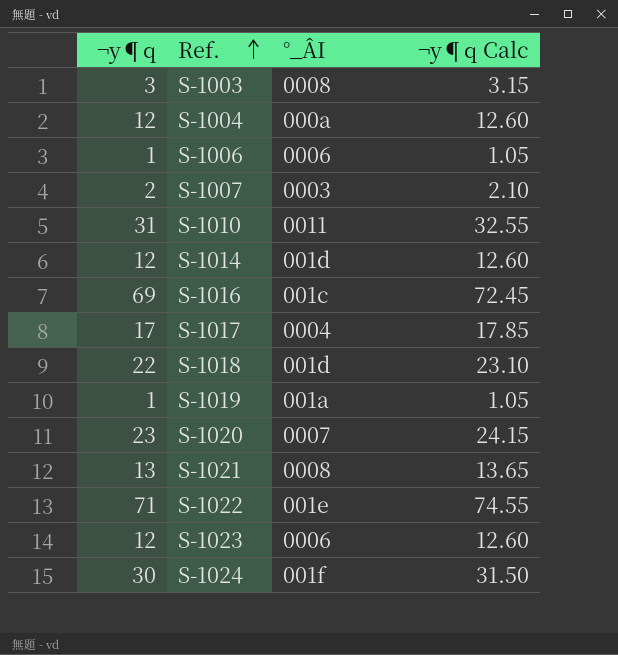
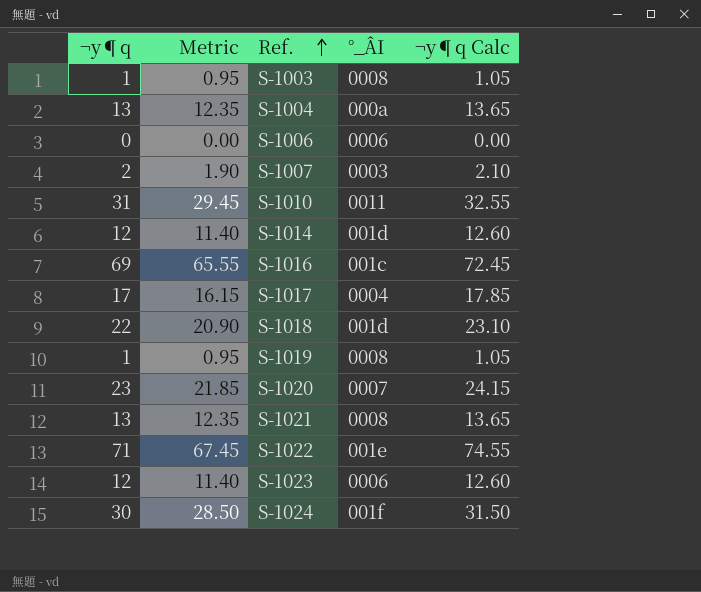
column Metric | formula: none -> [¬y¶q] * 0.95
S-1003 | ¬y¶q: 3 -> 1
S-1003 | ¬y¶q Calc: 3.15 -> 1.05
S-1004 | ¬y¶q: 12 -> 13
S-1004 | ¬y¶q Calc: 12.60 -> 13.65
S-1006 | ¬y¶q: 1 -> 0
S-1006 | ¬y¶q Calc: 1.05 -> 0.00
S-1019 | °_ÂI: 001a -> 0008

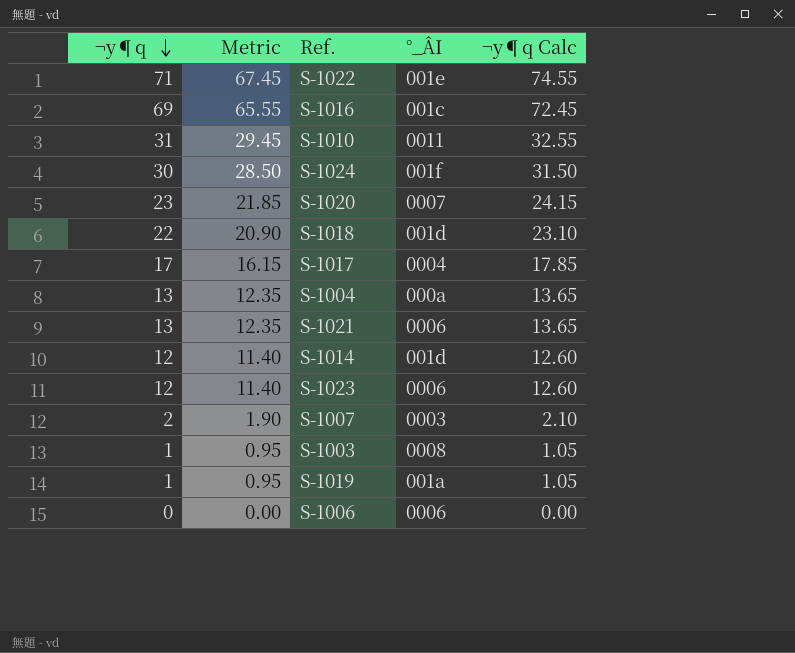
row order: Ref. ascending -> ¬y¶q descending
S-1021 | °_ÂI: 0008 -> 0006
S-1019 | °_ÂI: 0008 -> 001a

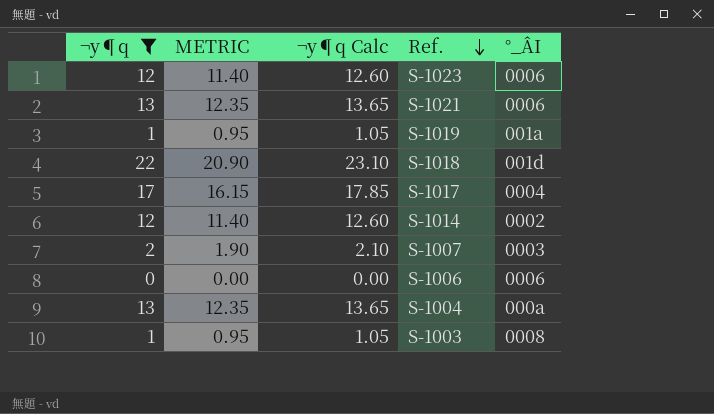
filter: none -> ¬y¶q <= 22
row order: ¬y¶q descending -> Ref. descending
column name: Metric -> METRIC
column ¬y¶q Calc | position: 5 -> 3
S-1014 | °_ÂI: 001d -> 0002

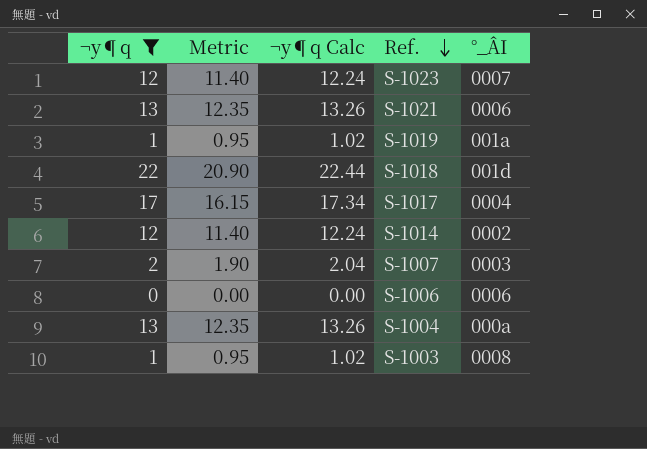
column name: METRIC -> Metric
column ¬y¶q Calc | formula: [¬y¶q] * 1.05 -> [¬y¶q] * 1.02
S-1023 | °_ÂI: 0006 -> 0007

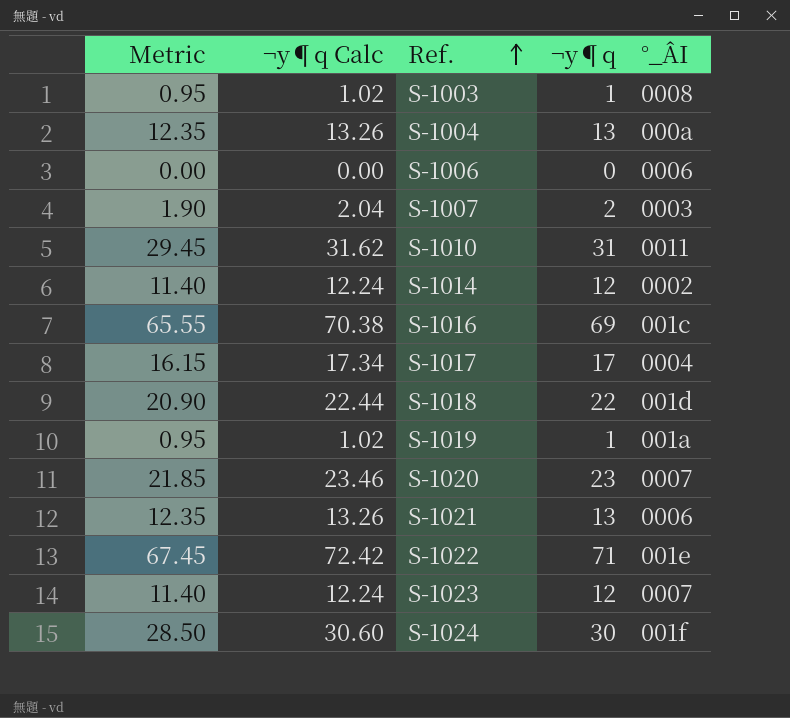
filter: ¬y¶q <= 22 -> none
row order: Ref. descending -> Ref. ascending
column ¬y¶q | position: 1 -> 4

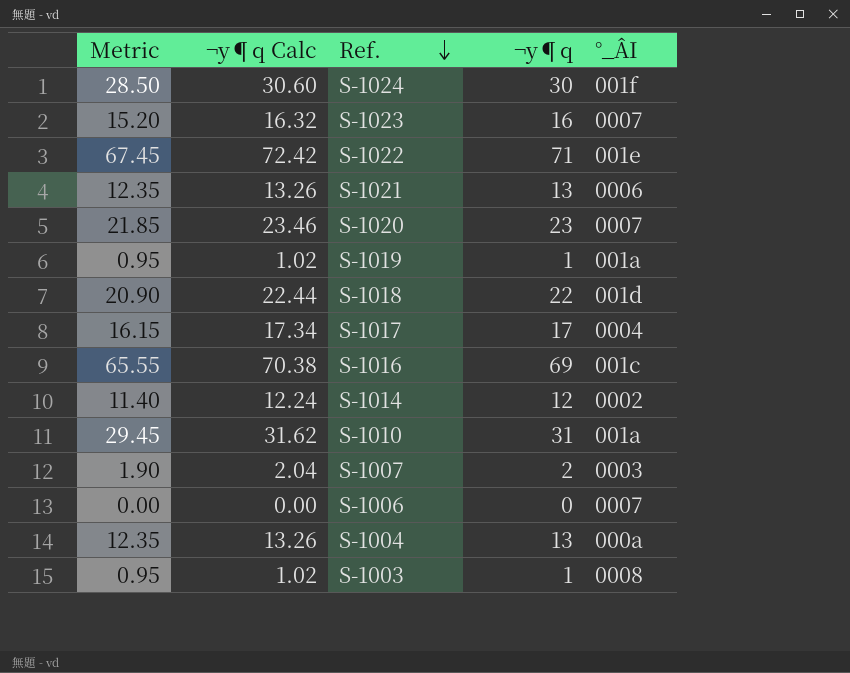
row order: Ref. ascending -> Ref. descending
S-1023 | Metric: 11.40 -> 15.20
S-1023 | ¬y¶q Calc: 12.24 -> 16.32
S-1023 | ¬y¶q: 12 -> 16
S-1010 | °_ÂI: 0011 -> 001a
S-1006 | °_ÂI: 0006 -> 0007

